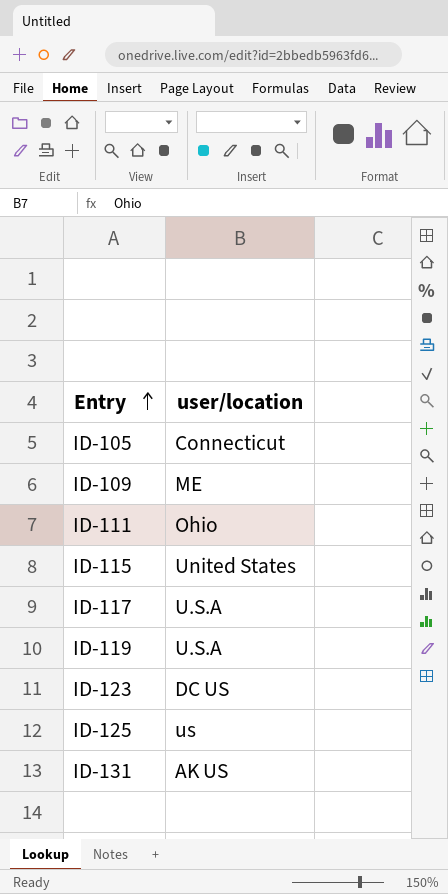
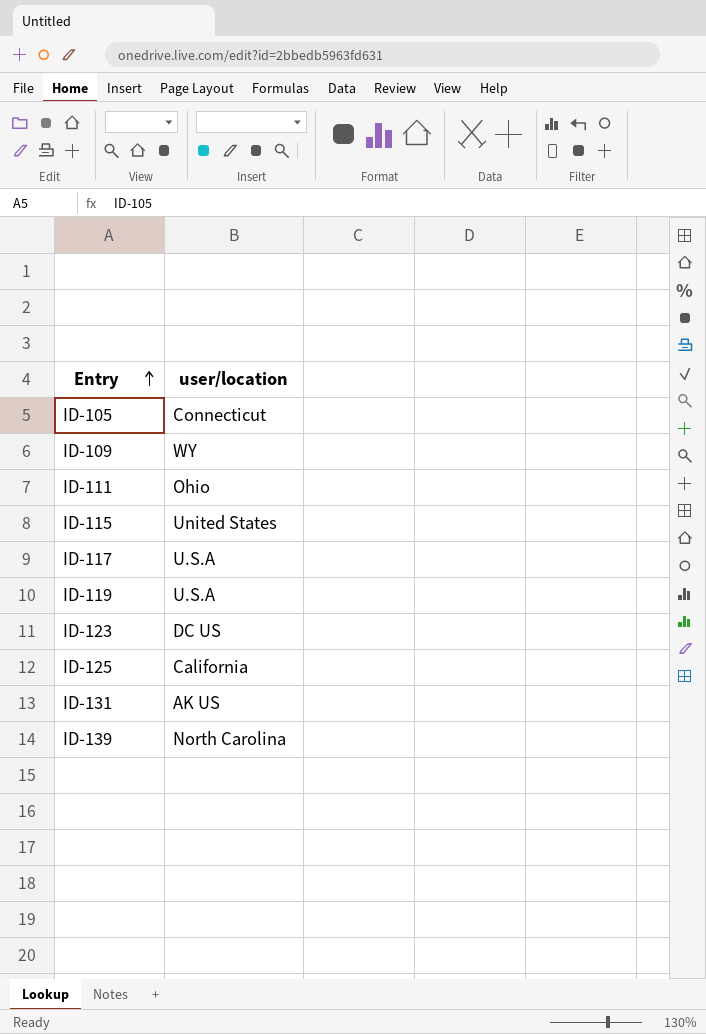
ID-109 | user/location: ME -> WY
ID-125 | user/location: us -> California
row ID-139: none -> North Carolina

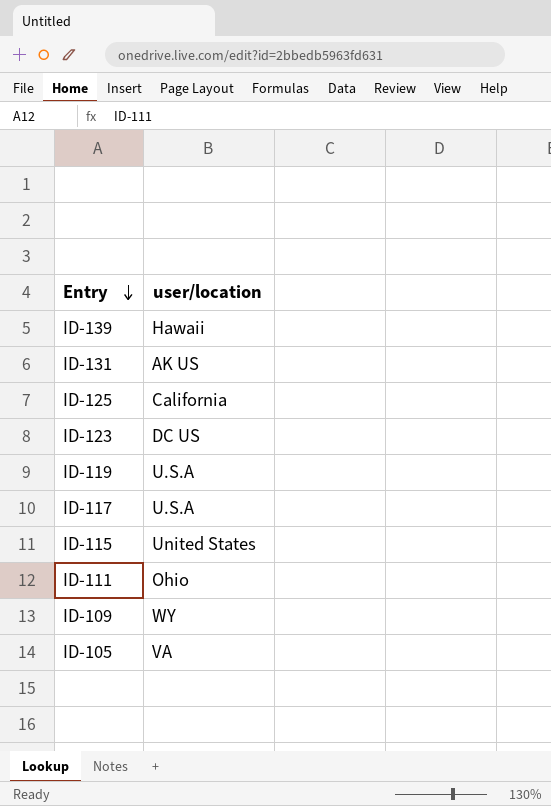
row order: Entry ascending -> Entry descending
ID-139 | user/location: North Carolina -> Hawaii
ID-105 | user/location: Connecticut -> VA

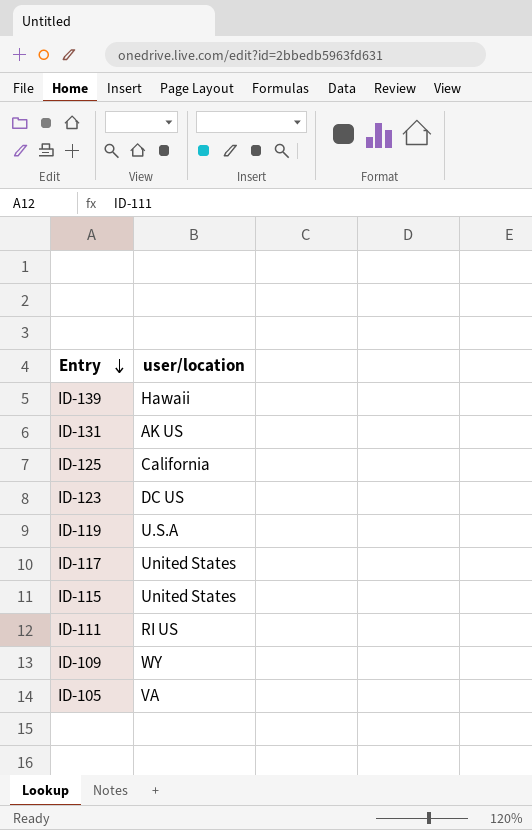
ID-117 | user/location: U.S.A -> United States
ID-111 | user/location: Ohio -> RI US

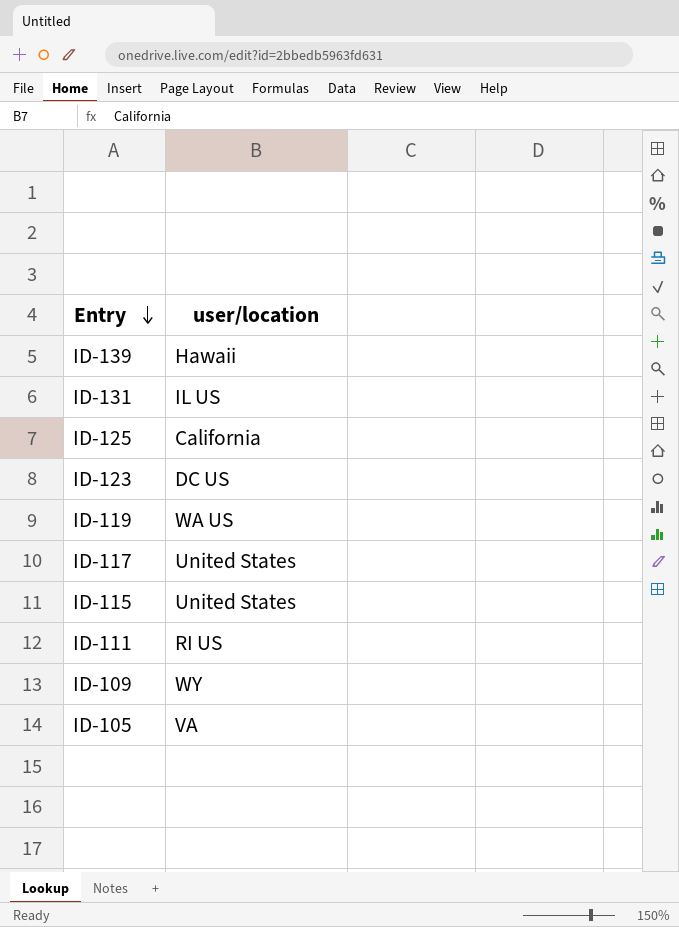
ID-131 | user/location: AK US -> IL US
ID-119 | user/location: U.S.A -> WA US

